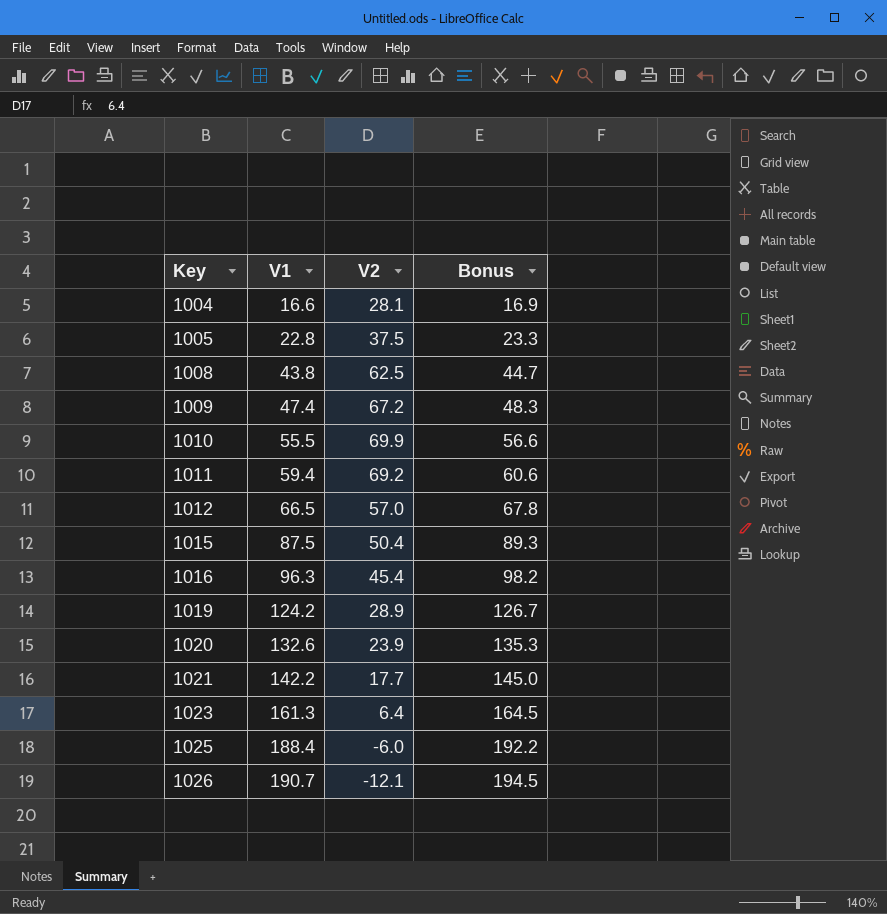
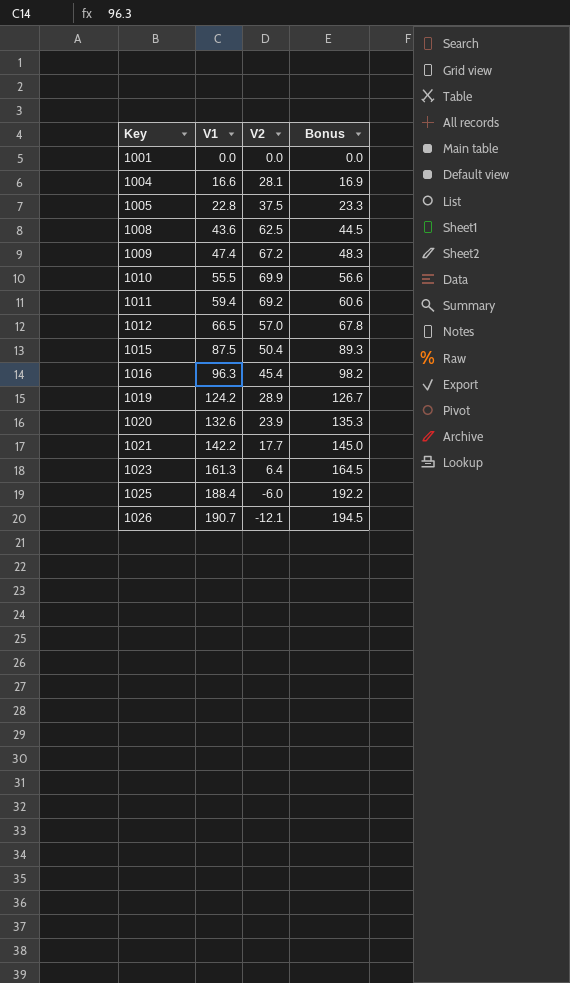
row 1001: none -> 0.0 | 0.0 | 0.0
1008 | V1: 43.8 -> 43.6
1008 | Bonus: 44.7 -> 44.5

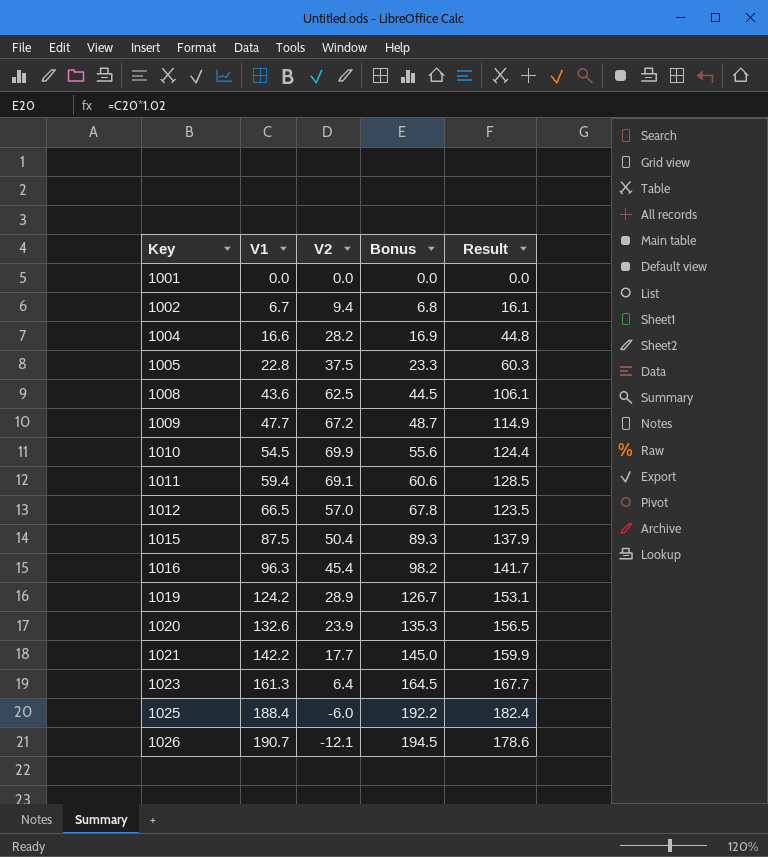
column Result | formula: none -> [V1] + [V2]
row 1002: none -> 6.7 | 9.4 | 6.8 | 16.1
1004 | V2: 28.1 -> 28.2
1009 | V1: 47.4 -> 47.7
1009 | Bonus: 48.3 -> 48.7
1010 | V1: 55.5 -> 54.5
1010 | Bonus: 56.6 -> 55.6
1011 | V2: 69.2 -> 69.1

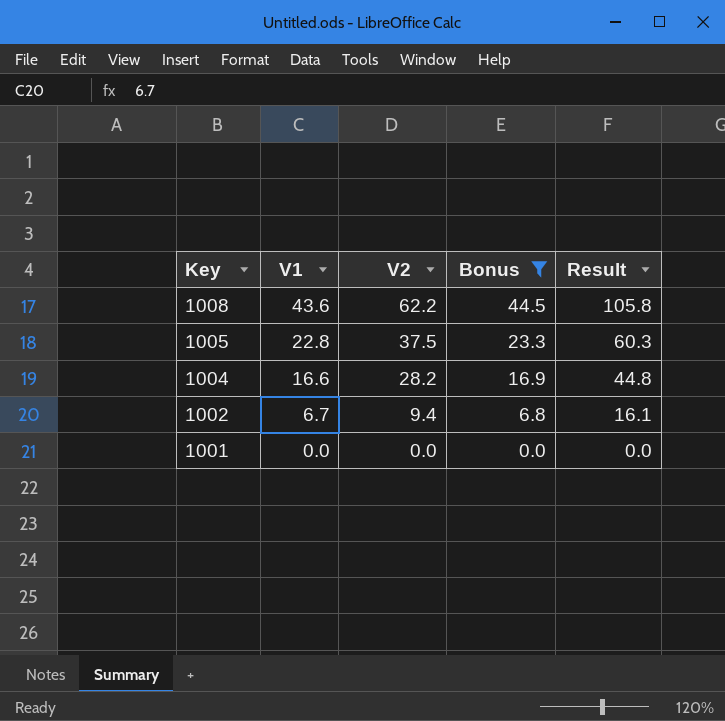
filter: none -> Bonus <= 44.5
row order: Key ascending -> Key descending
1008 | V2: 62.5 -> 62.2
1008 | Result: 106.1 -> 105.8

